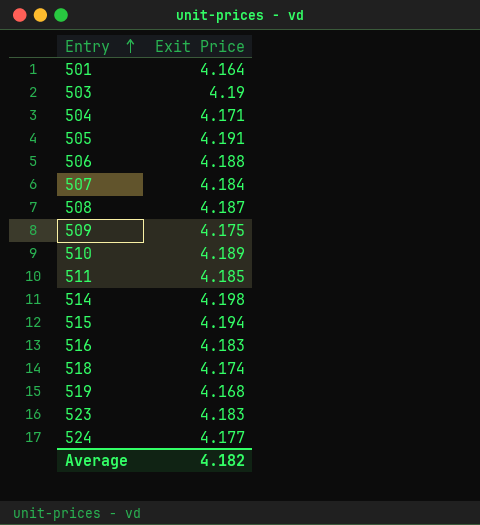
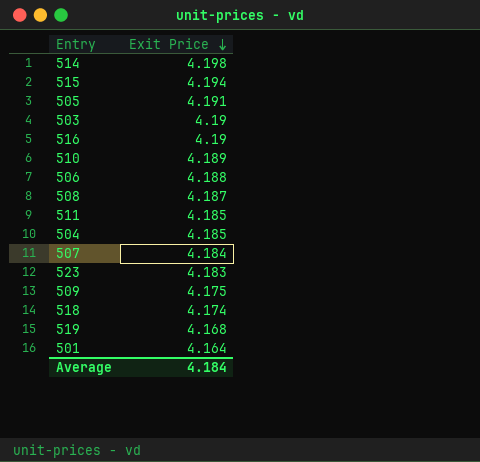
row order: Entry ascending -> Exit Price descending
row 524: 4.177 -> none
516 | Exit Price: 4.183 -> 4.19
504 | Exit Price: 4.171 -> 4.185
Average | Exit Price: 4.182 -> 4.184

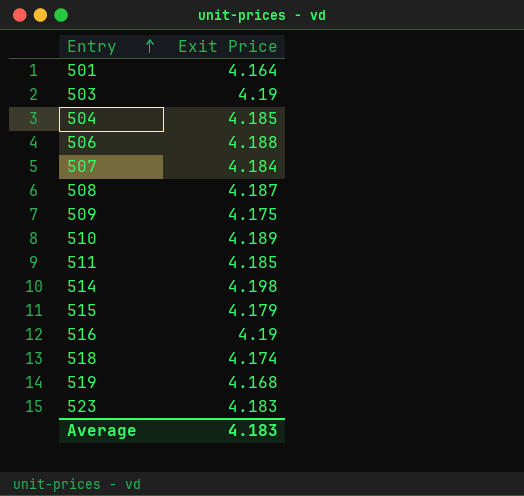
row order: Exit Price descending -> Entry ascending
row 505: 4.191 -> none
515 | Exit Price: 4.194 -> 4.179
Average | Exit Price: 4.184 -> 4.183

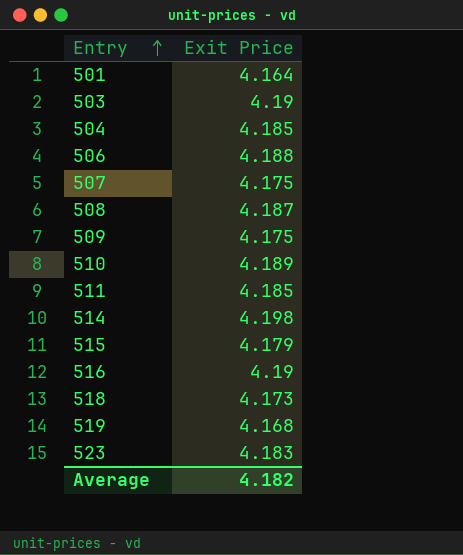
507 | Exit Price: 4.184 -> 4.175
518 | Exit Price: 4.174 -> 4.173
Average | Exit Price: 4.183 -> 4.182

